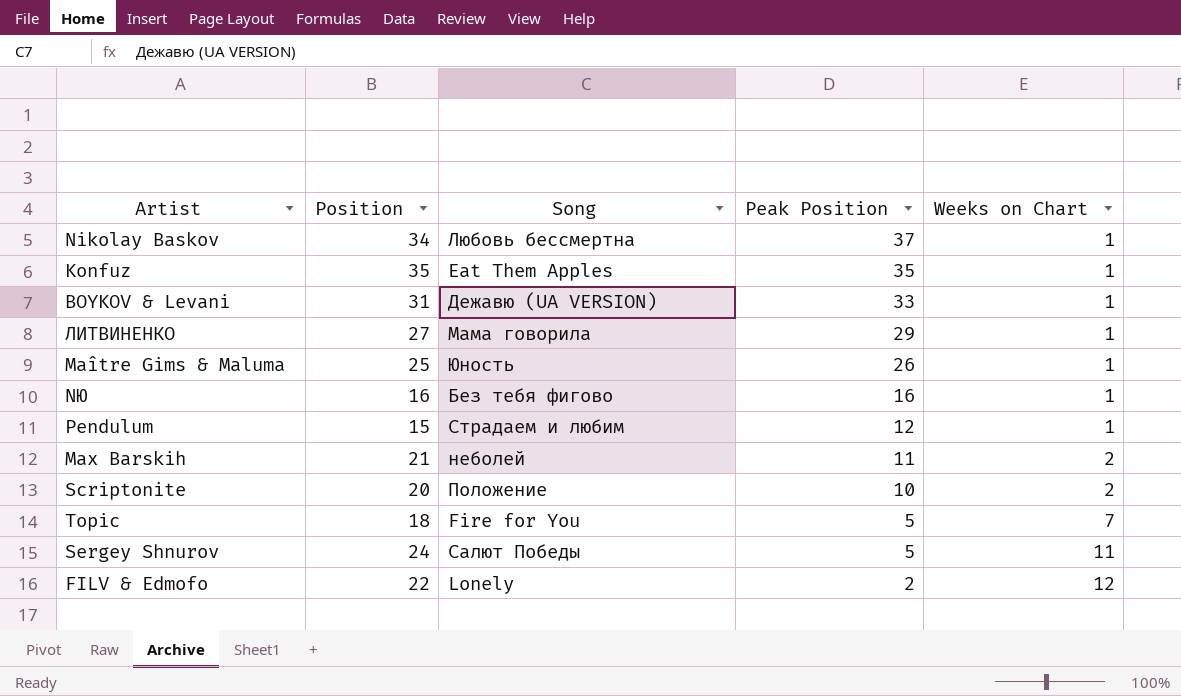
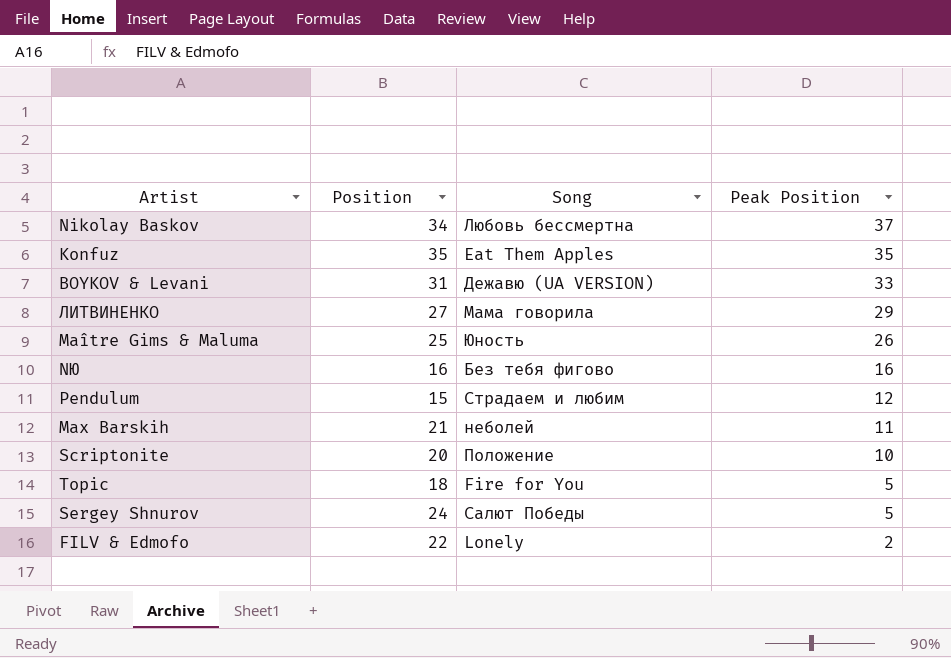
column Weeks on Chart | position: 5 -> none

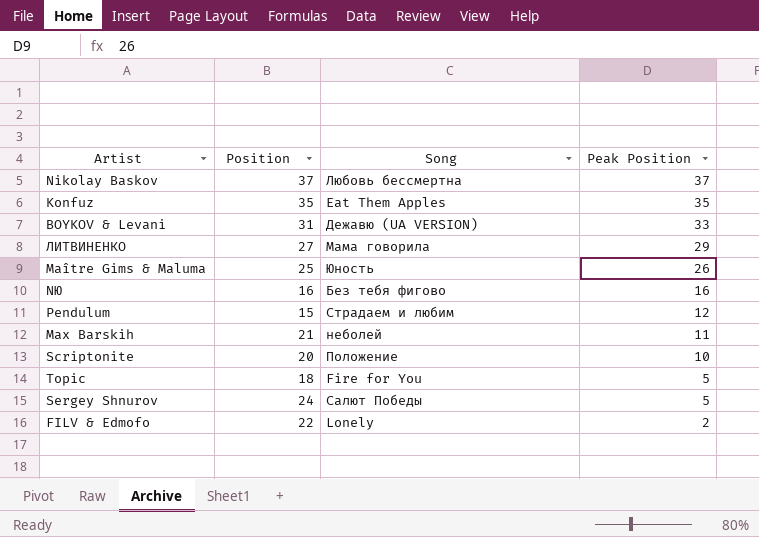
Nikolay Baskov | Position: 34 -> 37

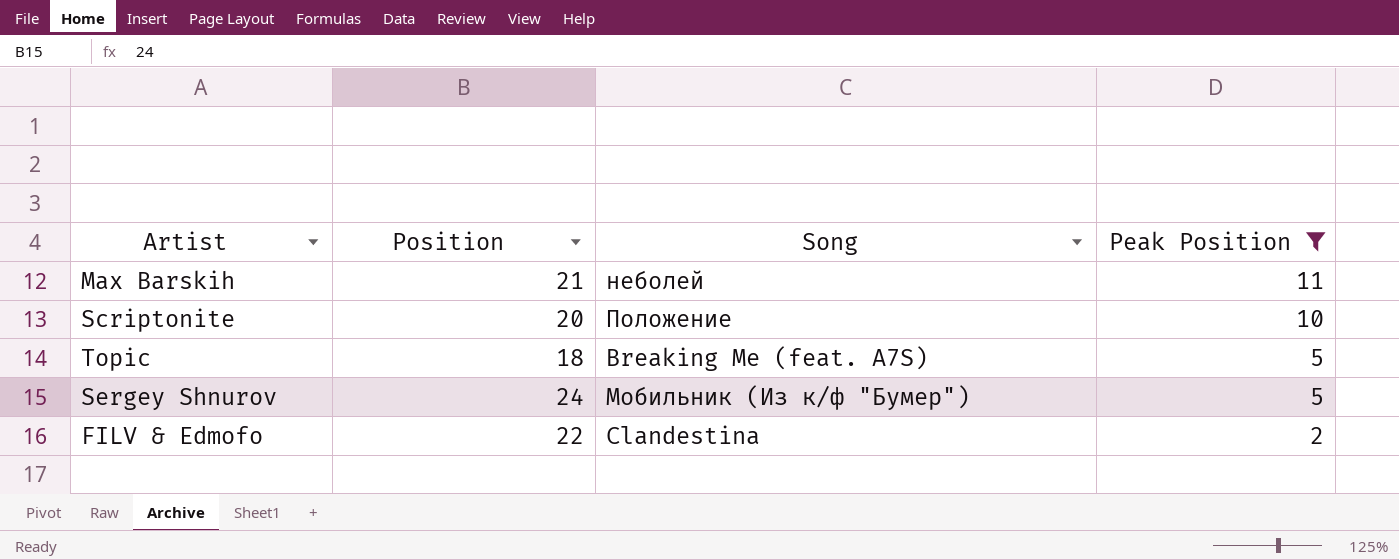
filter: none -> Peak Position <= 11
Topic | Song: Fire for You -> Breaking Me (feat. A7S)
Sergey Shnurov | Song: Салют Победы -> Мобильник (Из к/ф "Бумер")
FILV & Edmofo | Song: Lonely -> Clandestina

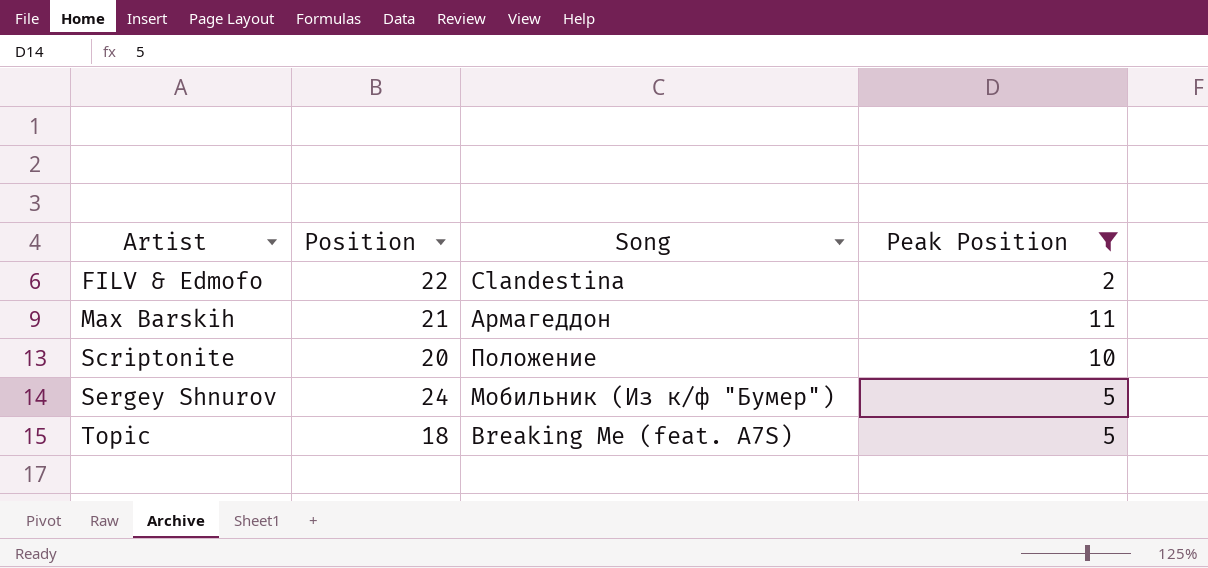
row order: Peak Position descending -> Artist ascending
Max Barskih | Song: неболей -> Армагеддон

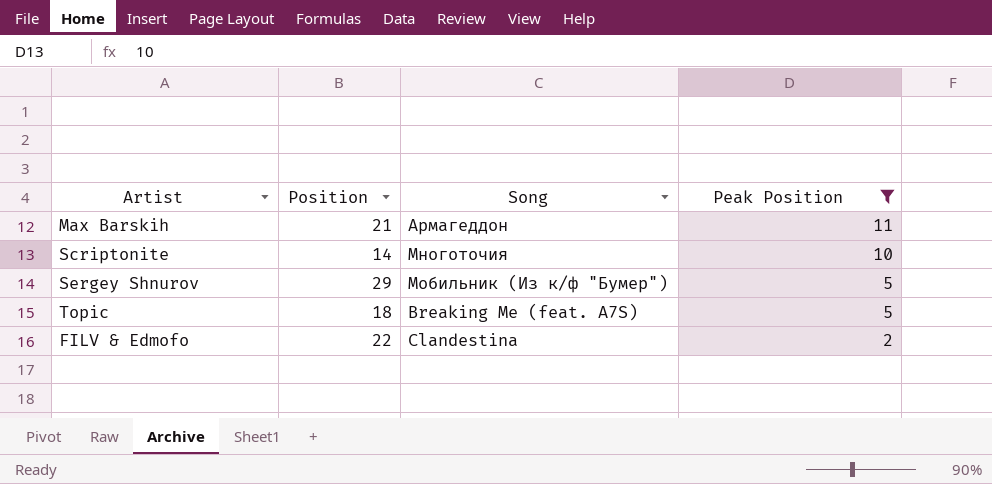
row order: Artist ascending -> Peak Position descending
Scriptonite | Position: 20 -> 14
Scriptonite | Song: Положение -> Многоточия
Sergey Shnurov | Position: 24 -> 29

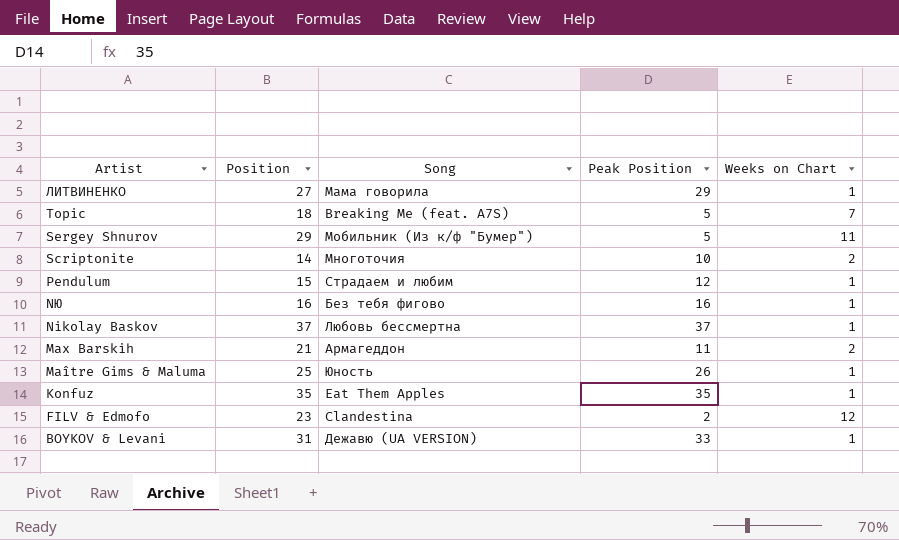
filter: Peak Position <= 11 -> none
row order: Peak Position descending -> Artist descending
column Weeks on Chart | position: none -> 5
FILV & Edmofo | Position: 22 -> 23

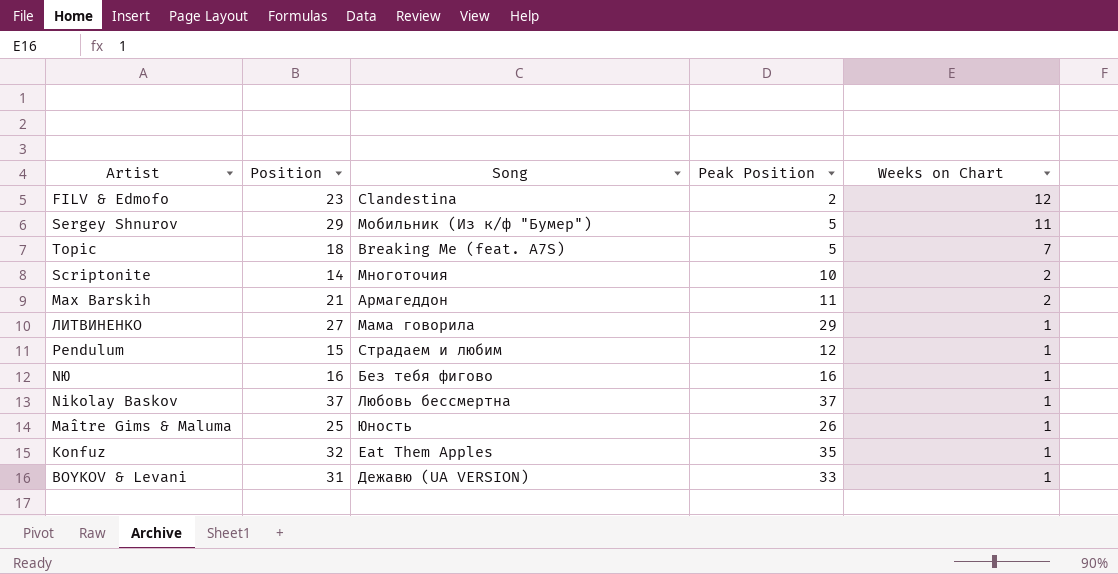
row order: Artist descending -> Weeks on Chart descending
Konfuz | Position: 35 -> 32

